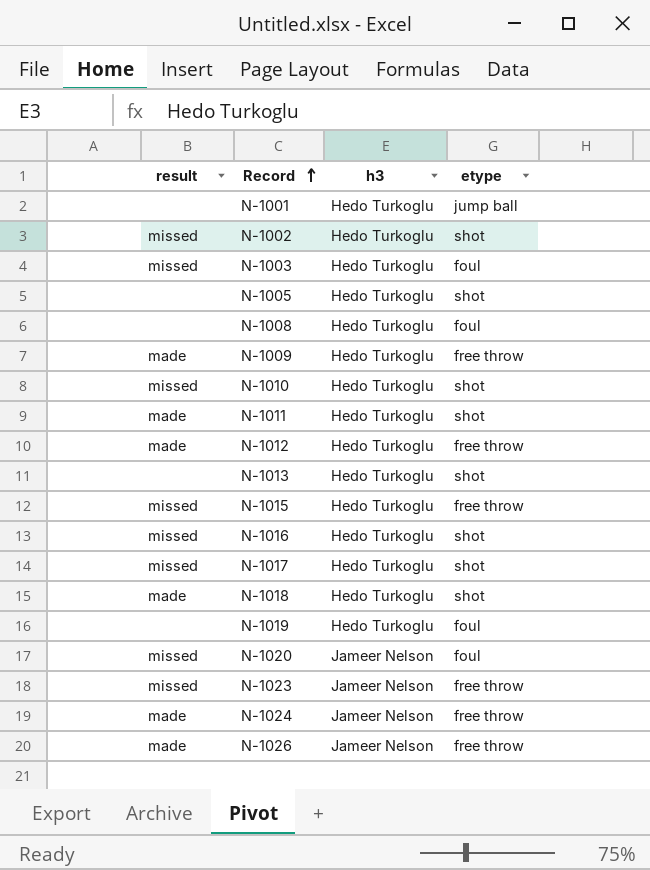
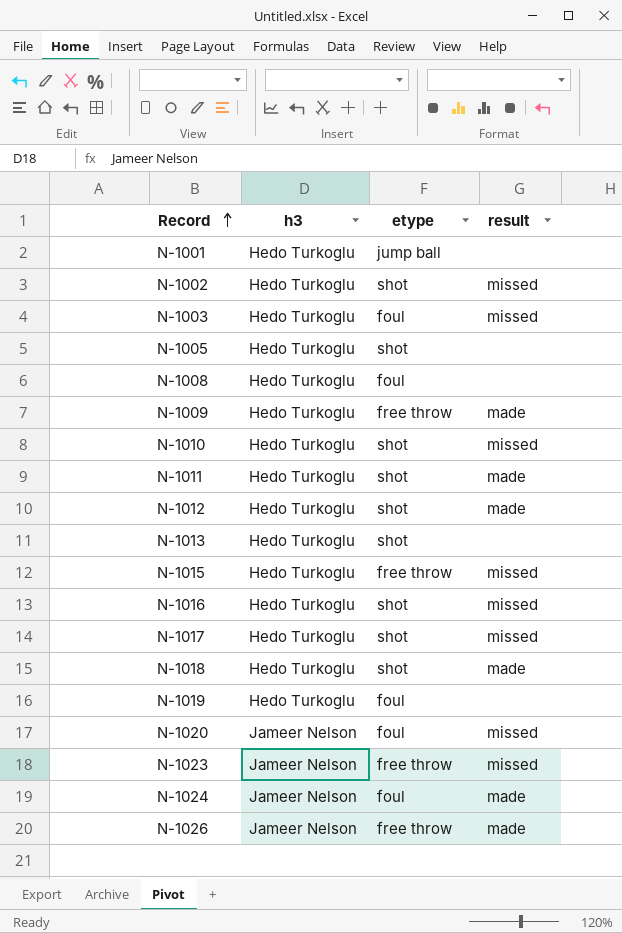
column result | position: 1 -> 4
N-1012 | etype: free throw -> shot
N-1024 | etype: free throw -> foul

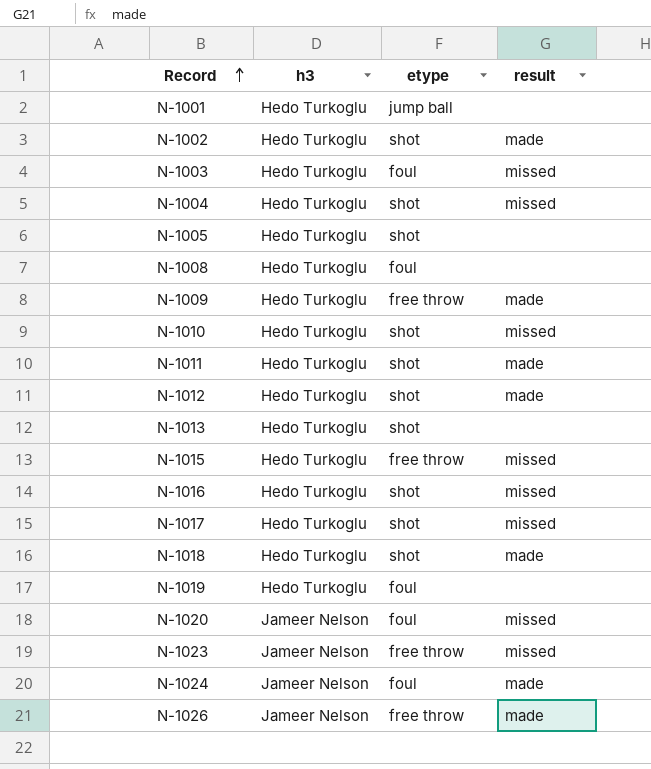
N-1002 | result: missed -> made
row N-1004: none -> Hedo Turkoglu | shot | missed

